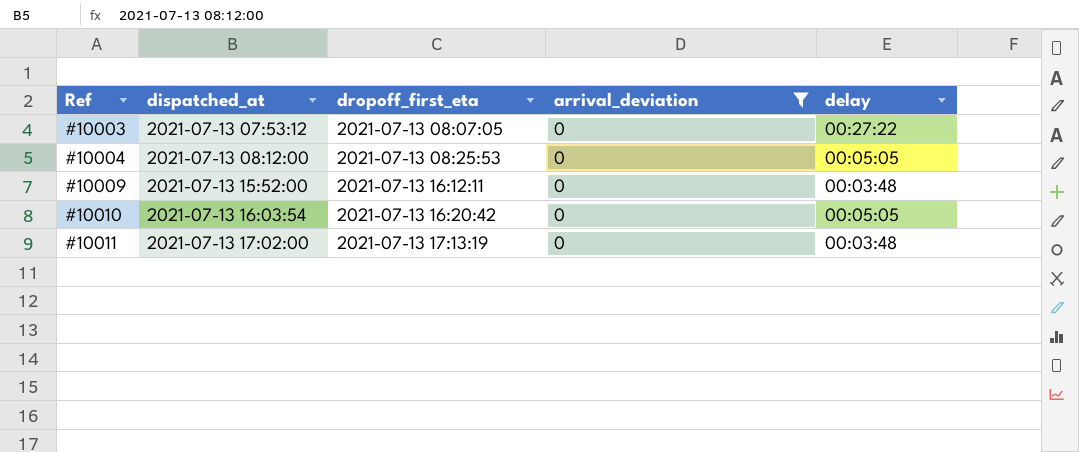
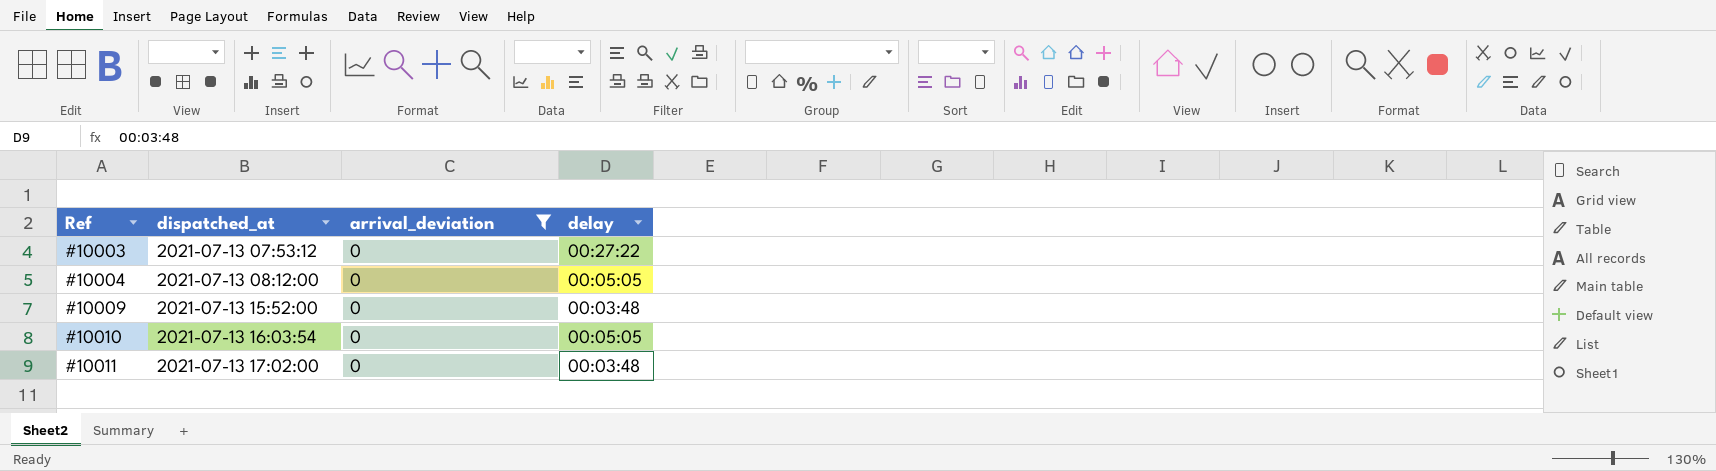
column dropoff_first_eta | position: 3 -> none

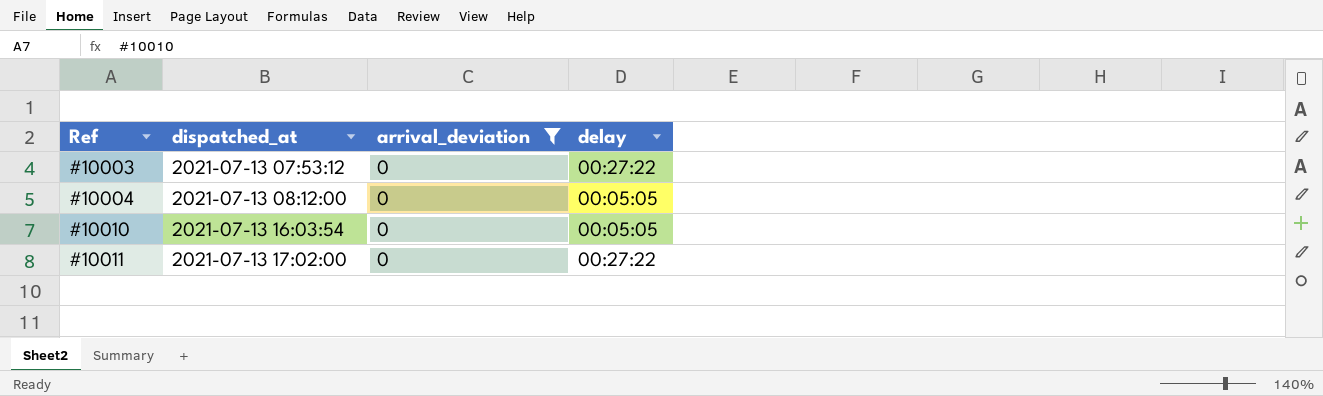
row #10009: 2021-07-13 15:52:00 | 0 | 00:03:48 -> none
#10011 | delay: 00:03:48 -> 00:27:22

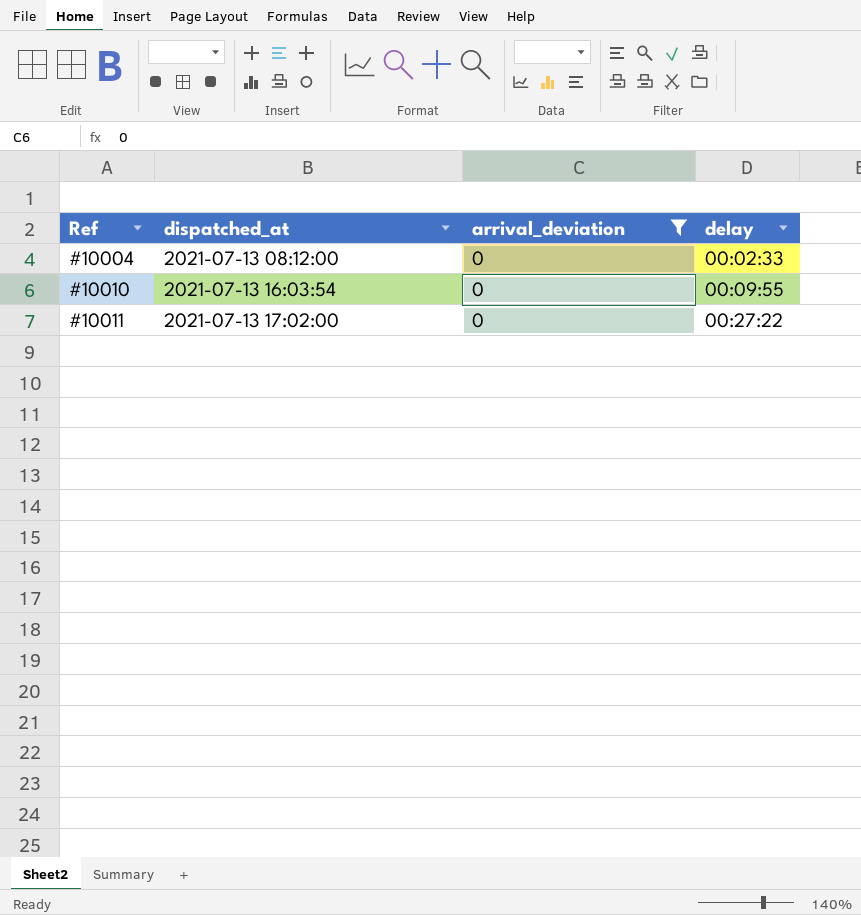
row #10003: 2021-07-13 07:53:12 | 0 | 00:27:22 -> none
#10004 | delay: 00:05:05 -> 00:02:33
#10010 | delay: 00:05:05 -> 00:09:55

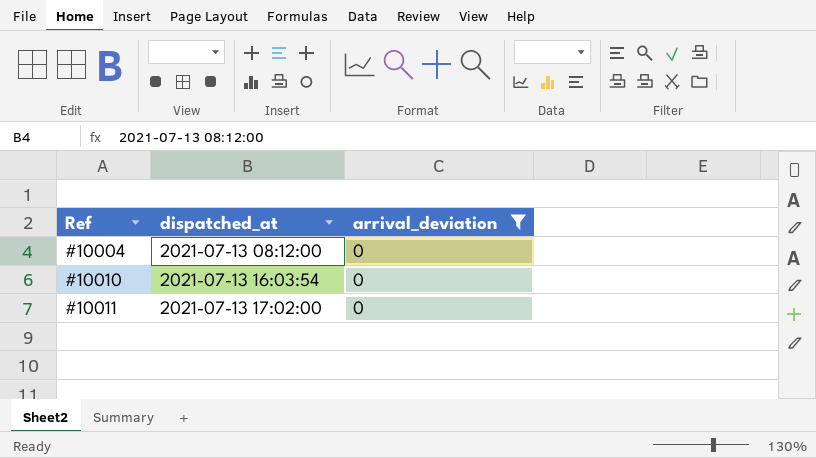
column delay | position: 4 -> none

